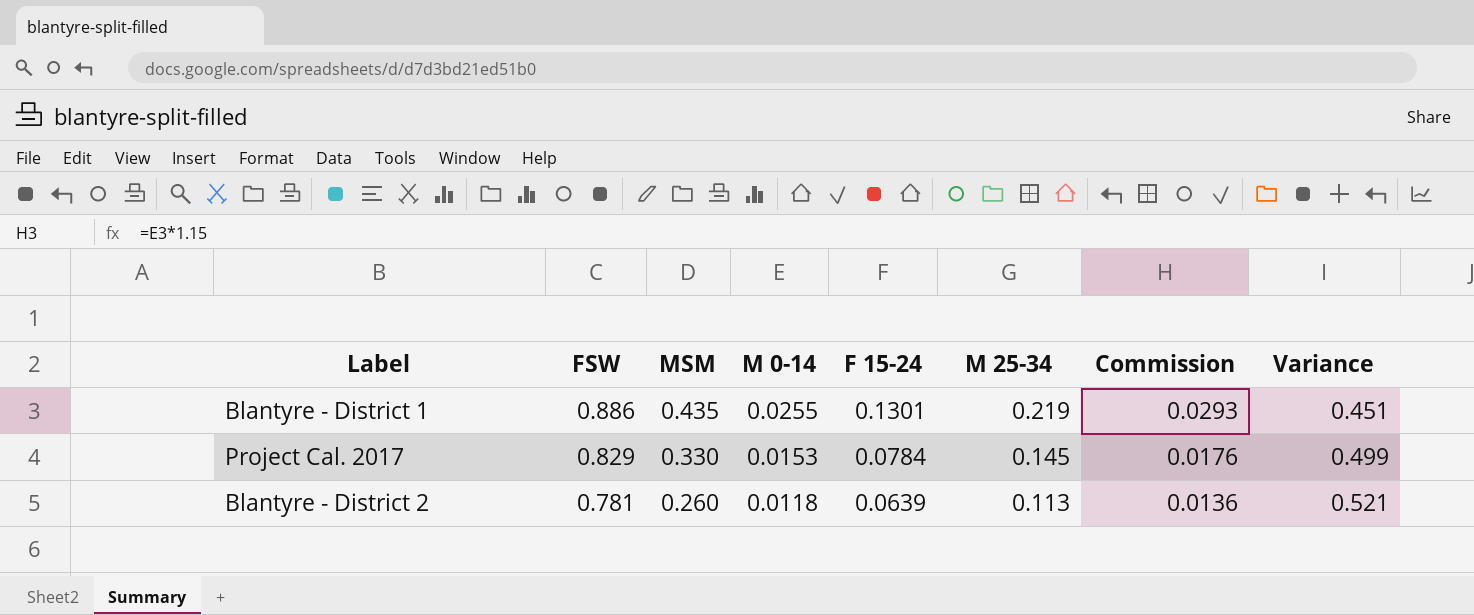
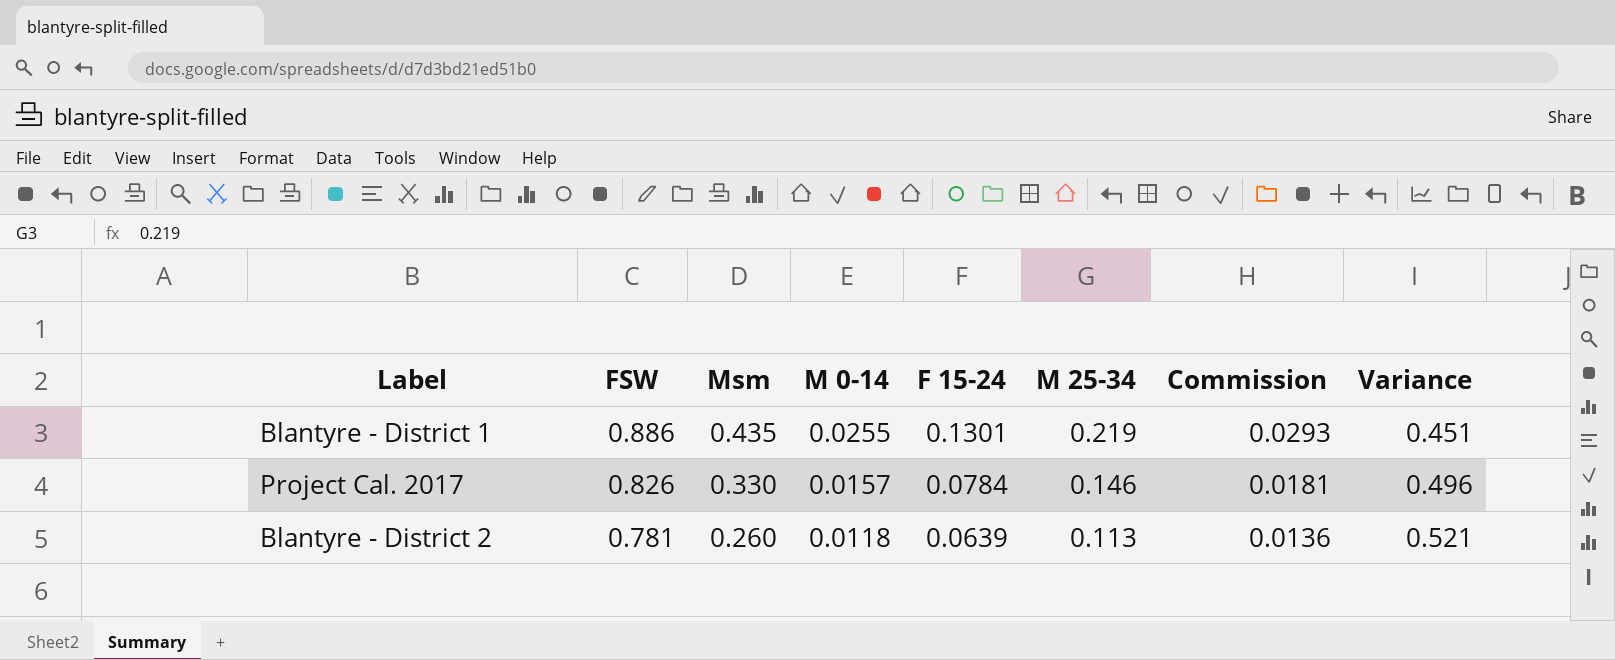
column name: MSM -> Msm
Project Cal. 2017 | FSW: 0.829 -> 0.826
Project Cal. 2017 | M 0-14: 0.0153 -> 0.0157
Project Cal. 2017 | M 25-34: 0.145 -> 0.146
Project Cal. 2017 | Commission: 0.0176 -> 0.0181
Project Cal. 2017 | Variance: 0.499 -> 0.496

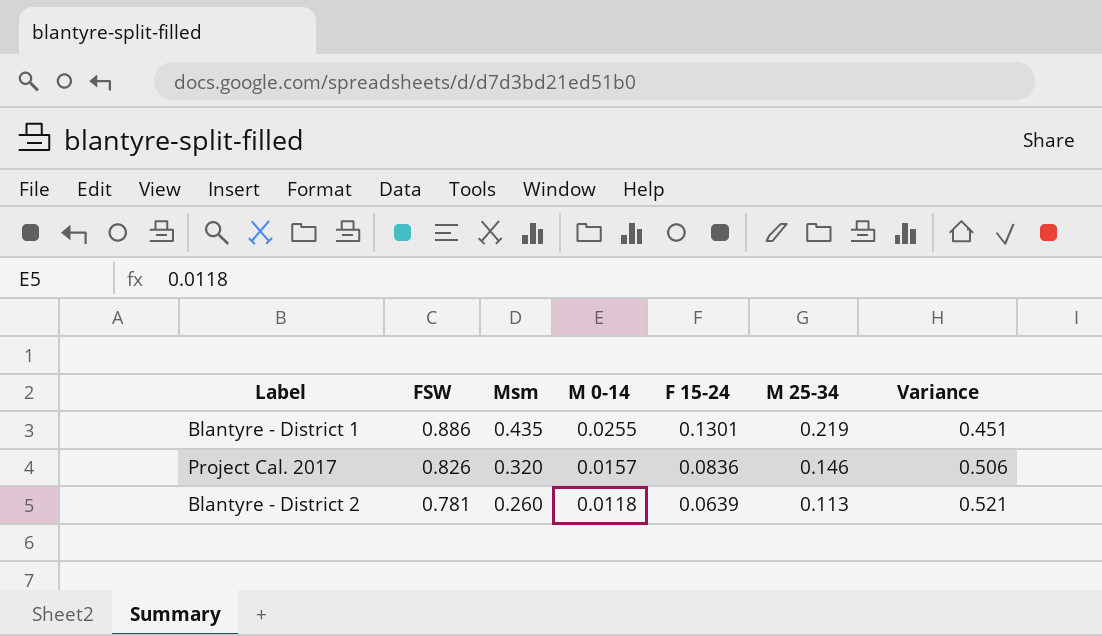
column Commission | formula: [M 0-14] * 1.15 -> none
Project Cal. 2017 | Msm: 0.330 -> 0.320
Project Cal. 2017 | F 15-24: 0.0784 -> 0.0836
Project Cal. 2017 | Variance: 0.496 -> 0.506

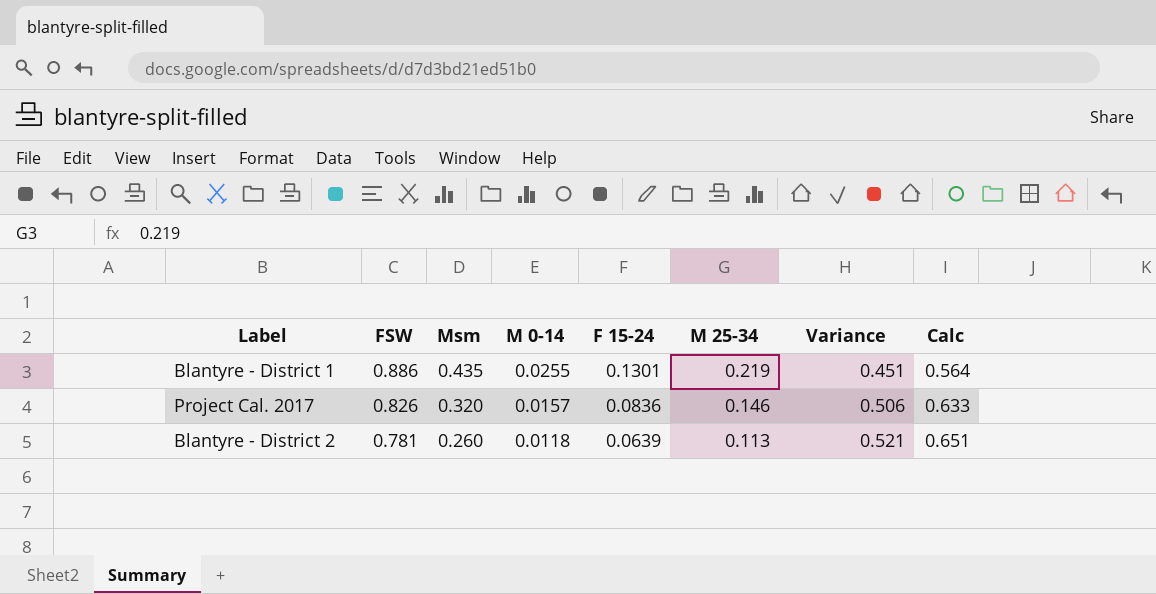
column Calc | formula: none -> [Variance] * 1.25

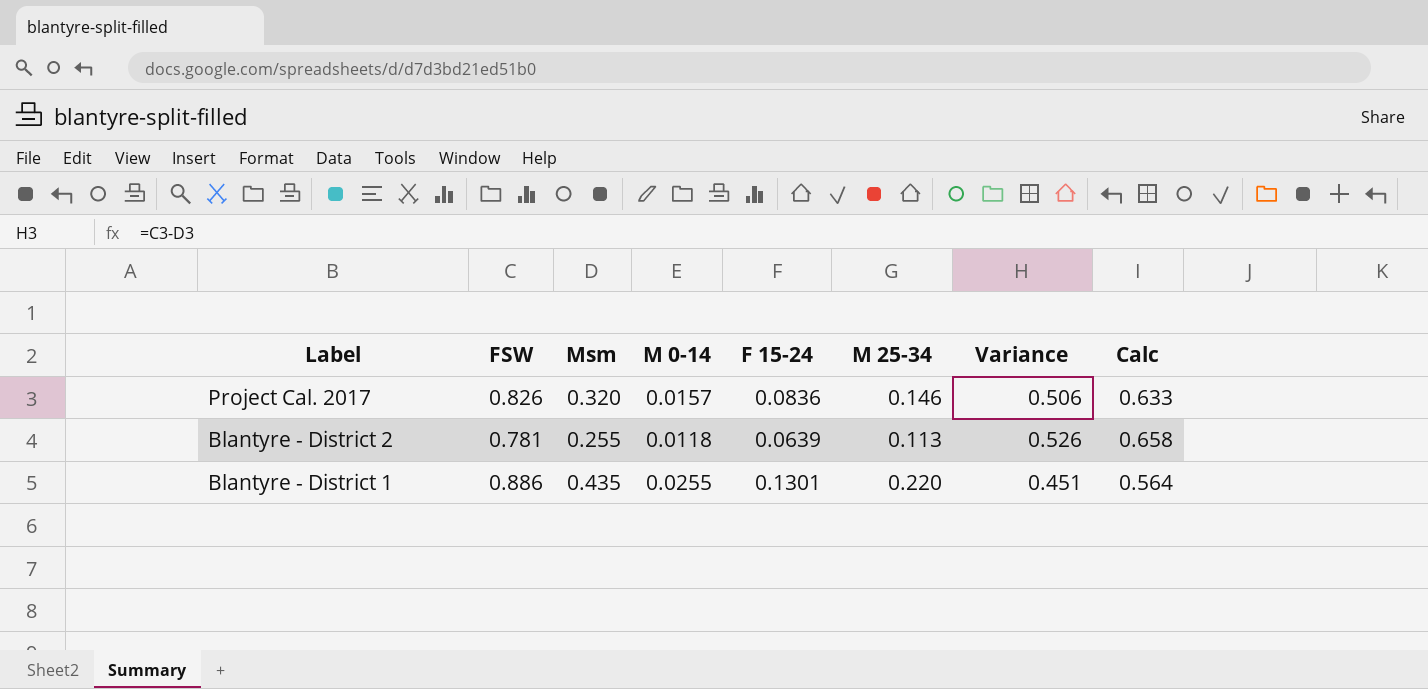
row order: FSW descending -> Label descending
Blantyre - District 2 | Msm: 0.260 -> 0.255
Blantyre - District 2 | Variance: 0.521 -> 0.526
Blantyre - District 2 | Calc: 0.651 -> 0.658
Blantyre - District 1 | M 25-34: 0.219 -> 0.220

